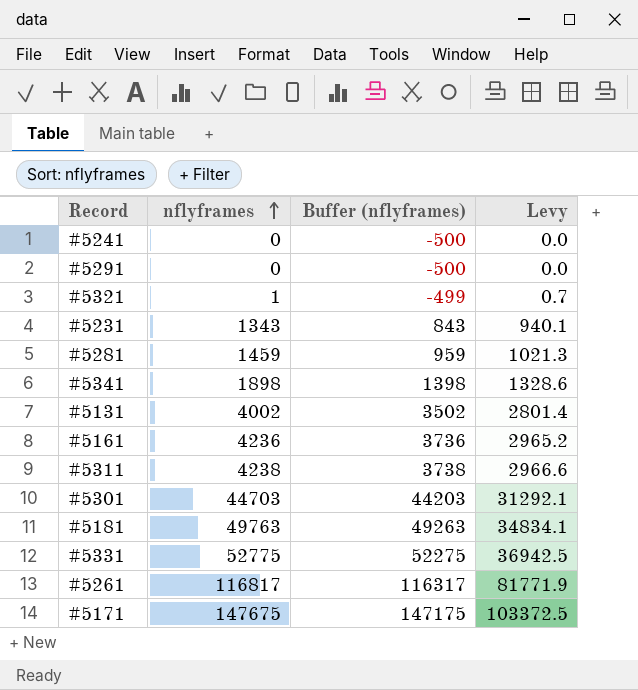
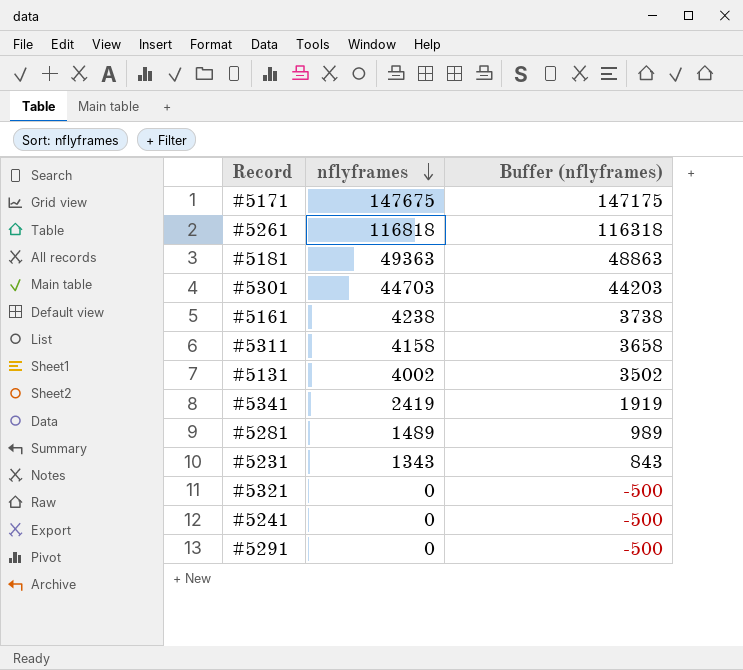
row order: nflyframes ascending -> nflyframes descending
column Levy | formula: [nflyframes] * 0.7 -> none
row #5331: 52775 | 52275 | 36942.5 -> none
#5261 | nflyframes: 116817 -> 116818
#5261 | Buffer (nflyframes): 116317 -> 116318
#5181 | nflyframes: 49763 -> 49363
#5181 | Buffer (nflyframes): 49263 -> 48863
#5161 | nflyframes: 4236 -> 4238
#5161 | Buffer (nflyframes): 3736 -> 3738
#5311 | nflyframes: 4238 -> 4158
#5311 | Buffer (nflyframes): 3738 -> 3658
#5341 | nflyframes: 1898 -> 2419
#5341 | Buffer (nflyframes): 1398 -> 1919
#5281 | nflyframes: 1459 -> 1489
#5281 | Buffer (nflyframes): 959 -> 989
#5321 | nflyframes: 1 -> 0
#5321 | Buffer (nflyframes): -499 -> -500

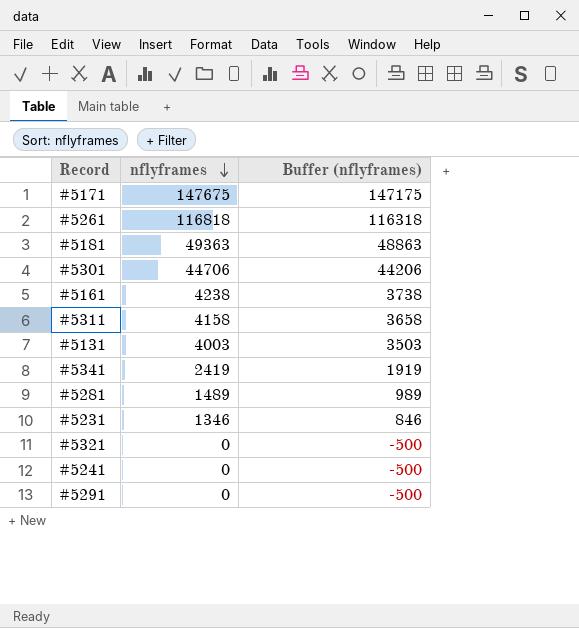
#5301 | nflyframes: 44703 -> 44706
#5301 | Buffer (nflyframes): 44203 -> 44206
#5131 | nflyframes: 4002 -> 4003
#5131 | Buffer (nflyframes): 3502 -> 3503
#5231 | nflyframes: 1343 -> 1346
#5231 | Buffer (nflyframes): 843 -> 846

